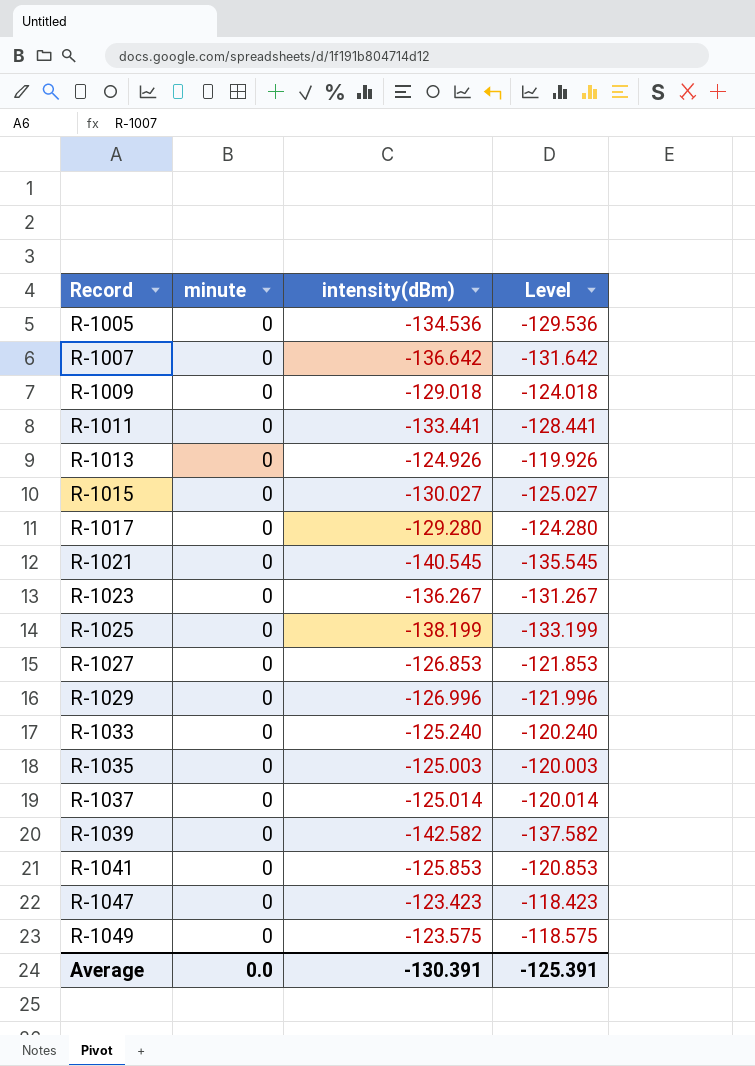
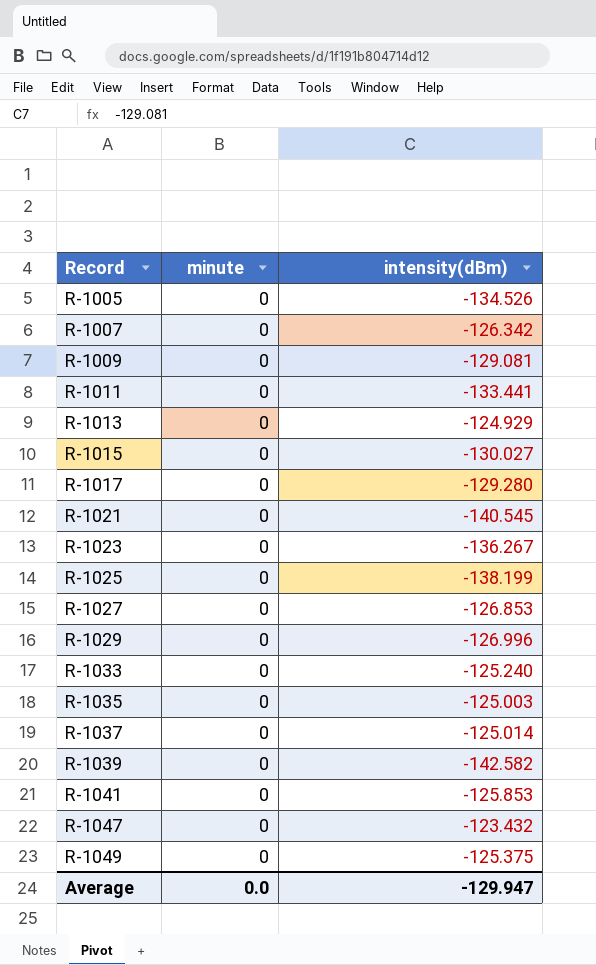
column Level | formula: [intensity(dBm)] + 5 -> none
R-1005 | intensity(dBm): -134.536 -> -134.526
R-1007 | intensity(dBm): -136.642 -> -126.342
R-1009 | intensity(dBm): -129.018 -> -129.081
R-1013 | intensity(dBm): -124.926 -> -124.929
R-1047 | intensity(dBm): -123.423 -> -123.432
R-1049 | intensity(dBm): -123.575 -> -125.375
Average | intensity(dBm): -130.391 -> -129.947

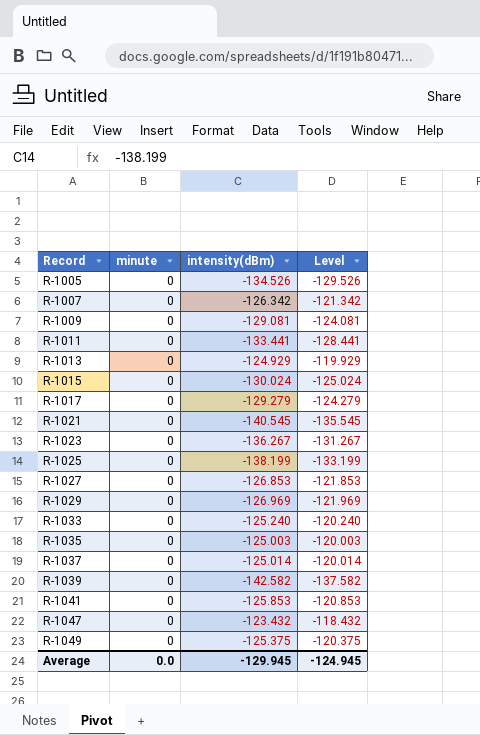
column Level | formula: none -> [intensity(dBm)] + 5
R-1015 | intensity(dBm): -130.027 -> -130.024
R-1017 | intensity(dBm): -129.280 -> -129.279
R-1029 | intensity(dBm): -126.996 -> -126.969
Average | intensity(dBm): -129.947 -> -129.945

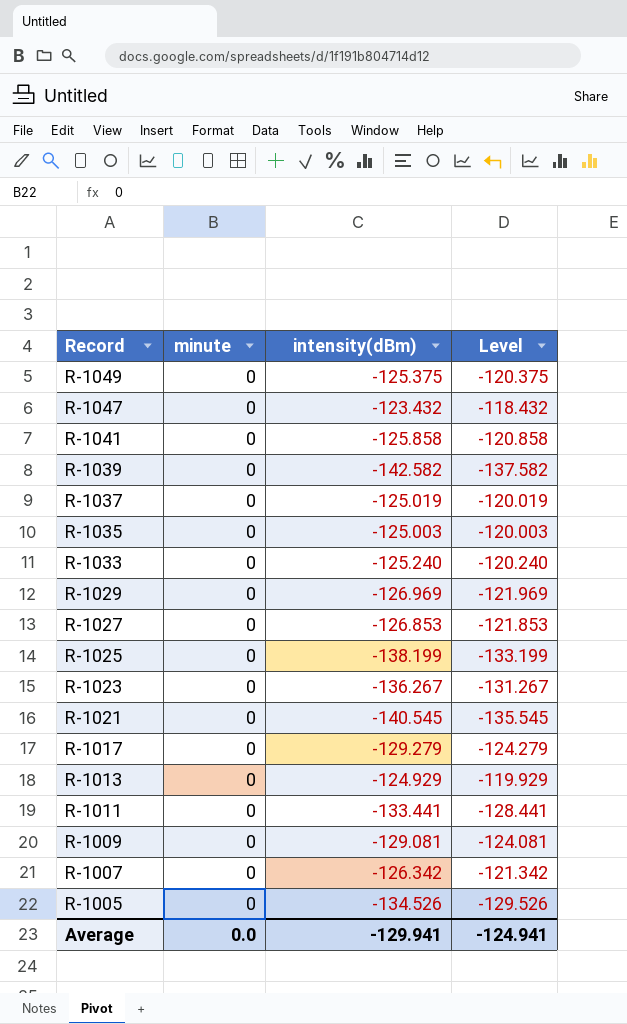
row order: Record ascending -> Record descending
row R-1015: 0 | -130.024 | -125.024 -> none
R-1041 | intensity(dBm): -125.853 -> -125.858
R-1041 | Level: -120.853 -> -120.858
R-1037 | intensity(dBm): -125.014 -> -125.019
R-1037 | Level: -120.014 -> -120.019
Average | intensity(dBm): -129.945 -> -129.941
Average | Level: -124.945 -> -124.941

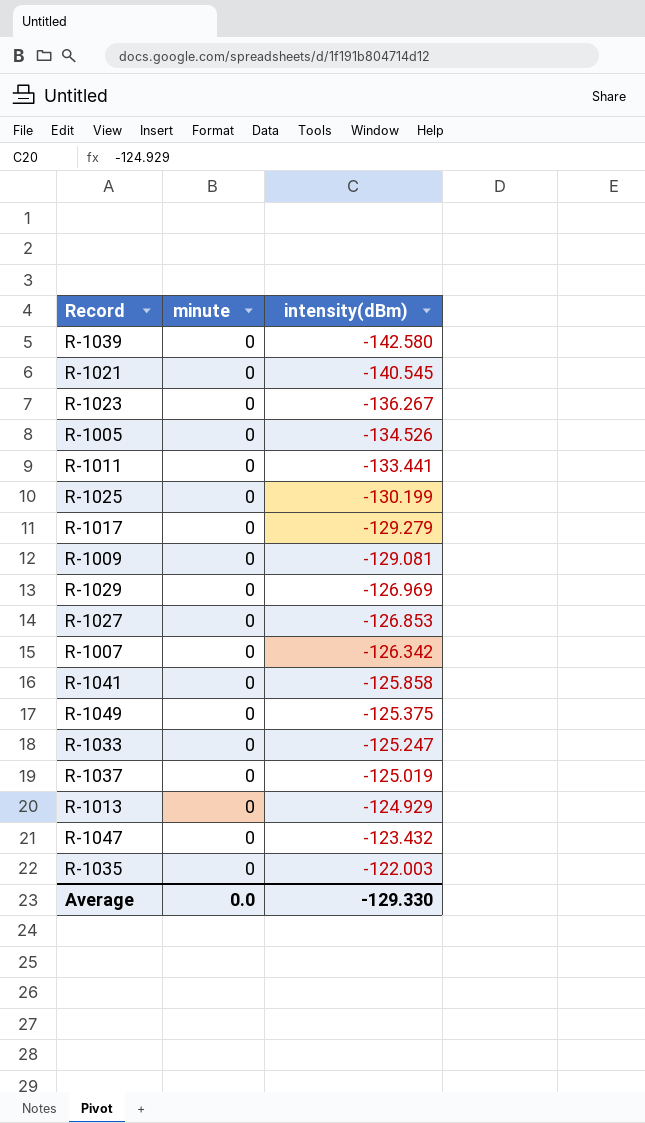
row order: Record descending -> intensity(dBm) ascending
column Level | formula: [intensity(dBm)] + 5 -> none
R-1039 | intensity(dBm): -142.582 -> -142.580
R-1025 | intensity(dBm): -138.199 -> -130.199
R-1033 | intensity(dBm): -125.240 -> -125.247
R-1035 | intensity(dBm): -125.003 -> -122.003
Average | intensity(dBm): -129.941 -> -129.330

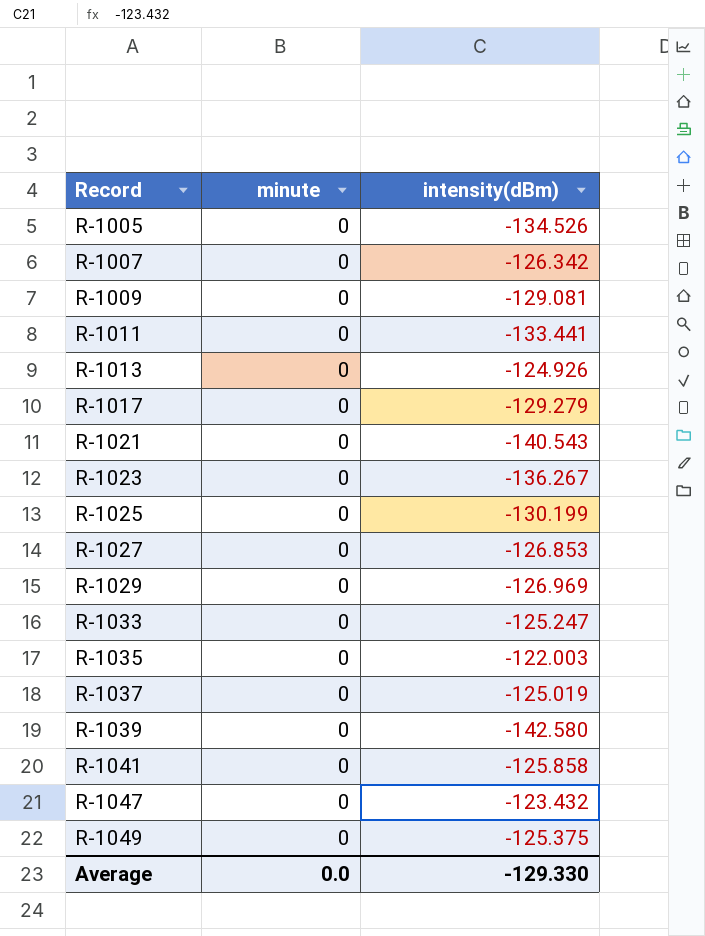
row order: intensity(dBm) ascending -> Record ascending
R-1013 | intensity(dBm): -124.929 -> -124.926
R-1021 | intensity(dBm): -140.545 -> -140.543

